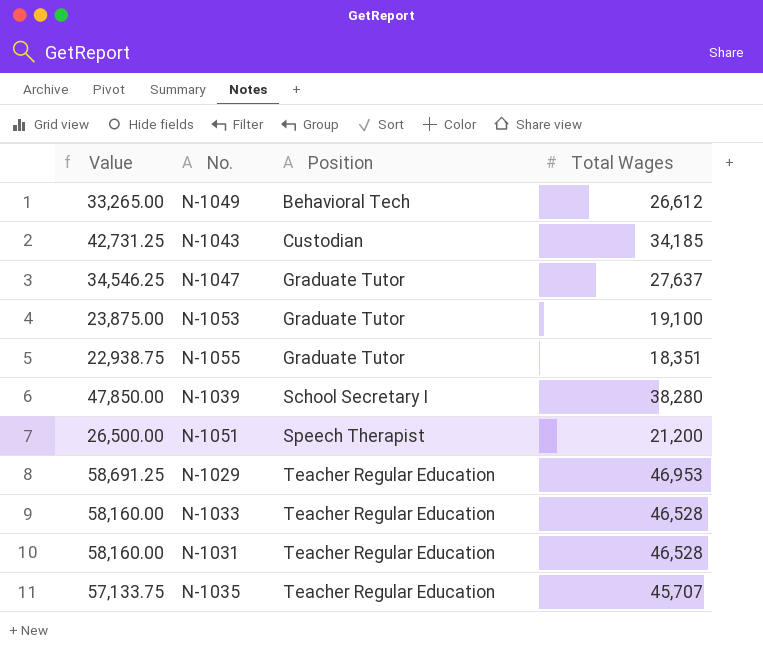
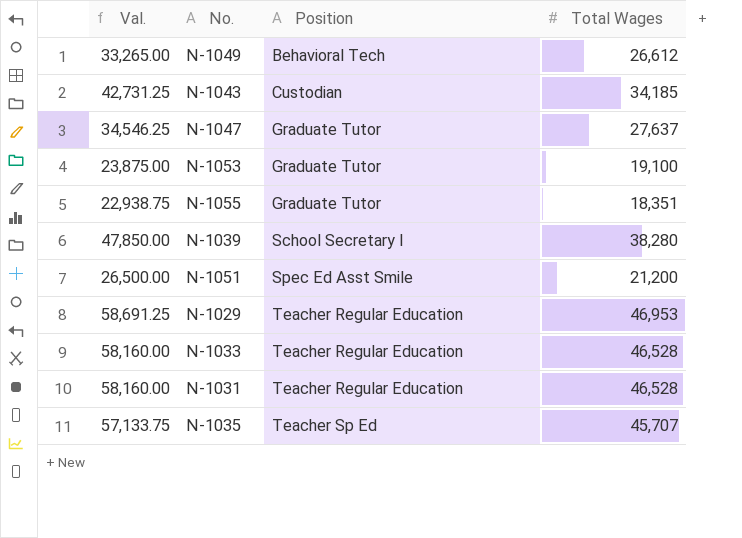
column name: Value -> Val.
N-1051 | Position: Speech Therapist -> Spec Ed Asst Smile
N-1035 | Position: Teacher Regular Education -> Teacher Sp Ed

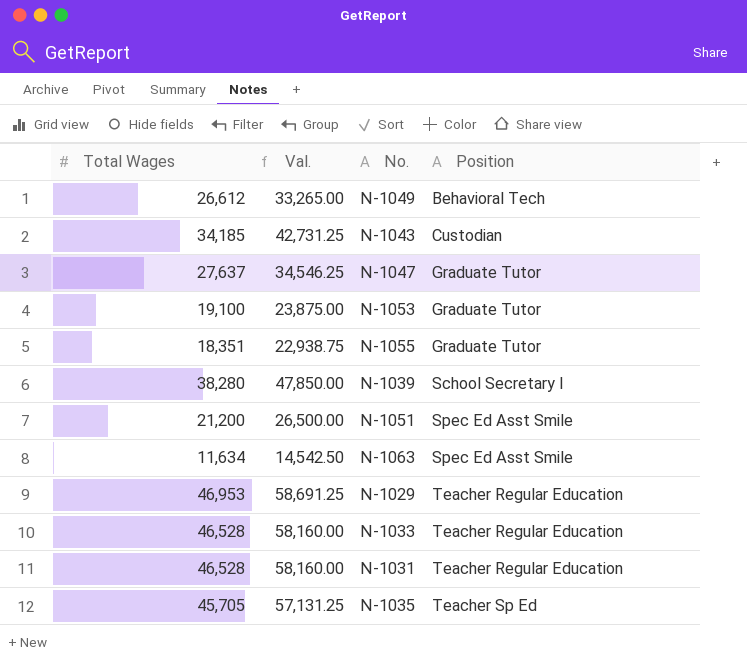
column Total Wages | position: 4 -> 1
row N-1063: none -> 11,634 | 14,542.50 | Spec Ed Asst Smile
N-1035 | Total Wages: 45,707 -> 45,705
N-1035 | Val.: 57,133.75 -> 57,131.25

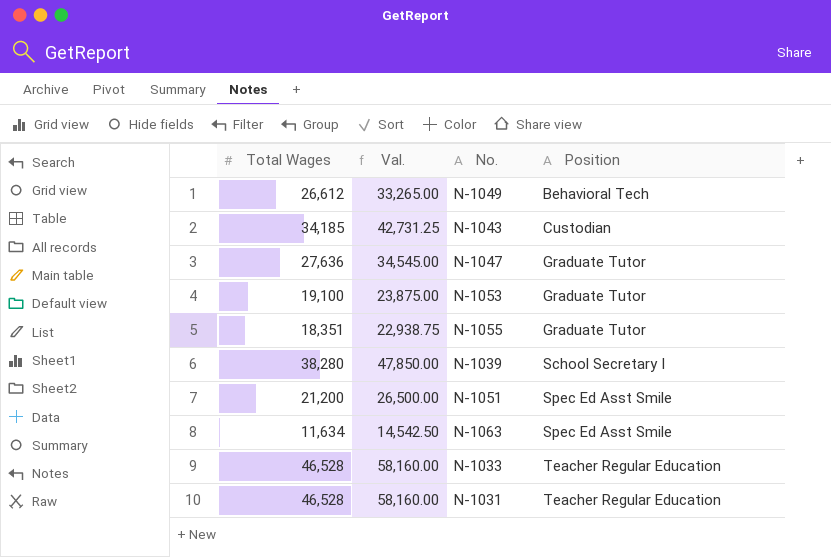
row N-1029: 46,953 | 58,691.25 | Teacher Regular Education -> none
row N-1035: 45,705 | 57,131.25 | Teacher Sp Ed -> none
N-1047 | Total Wages: 27,637 -> 27,636
N-1047 | Val.: 34,546.25 -> 34,545.00

